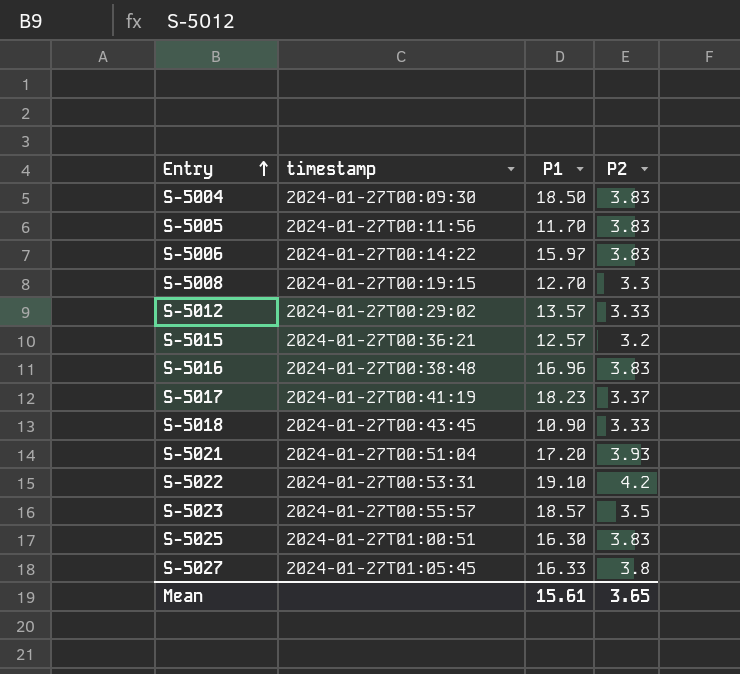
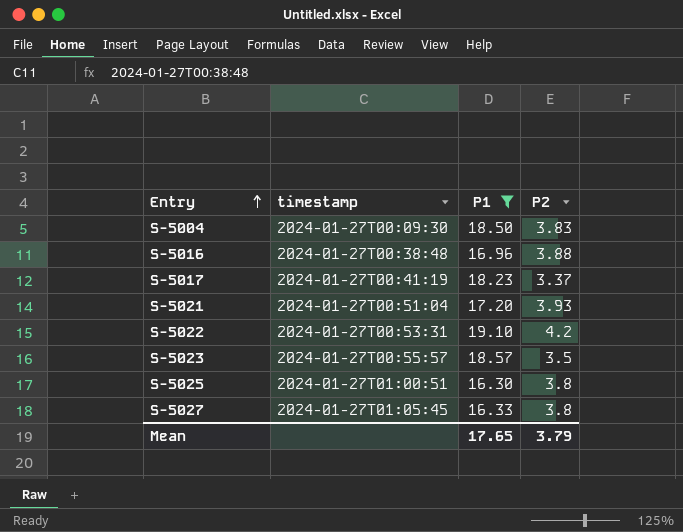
filter: none -> P1 >= 16.30
S-5016 | P2: 3.83 -> 3.88
S-5025 | P2: 3.83 -> 3.8
Mean | P1: 15.61 -> 17.65
Mean | P2: 3.65 -> 3.79

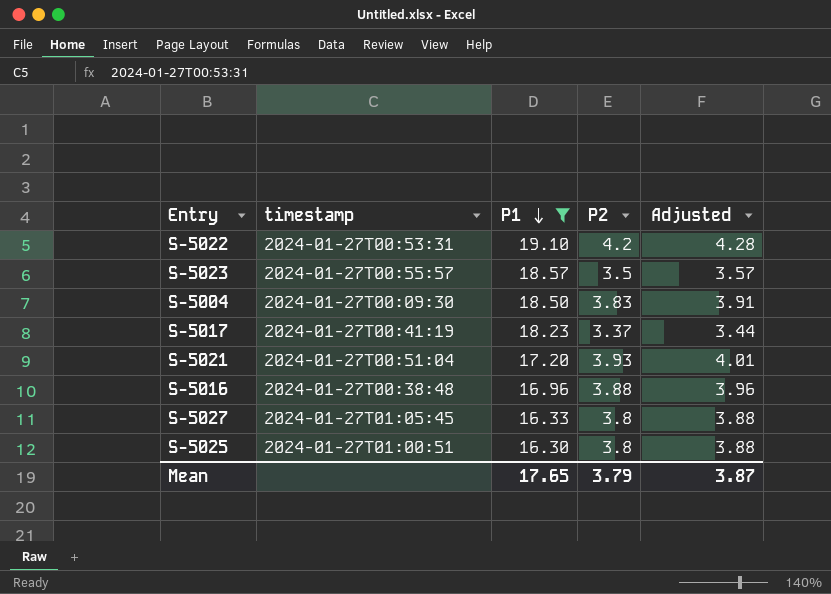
row order: Entry ascending -> P1 descending
column Adjusted | formula: none -> [P2] * 1.02

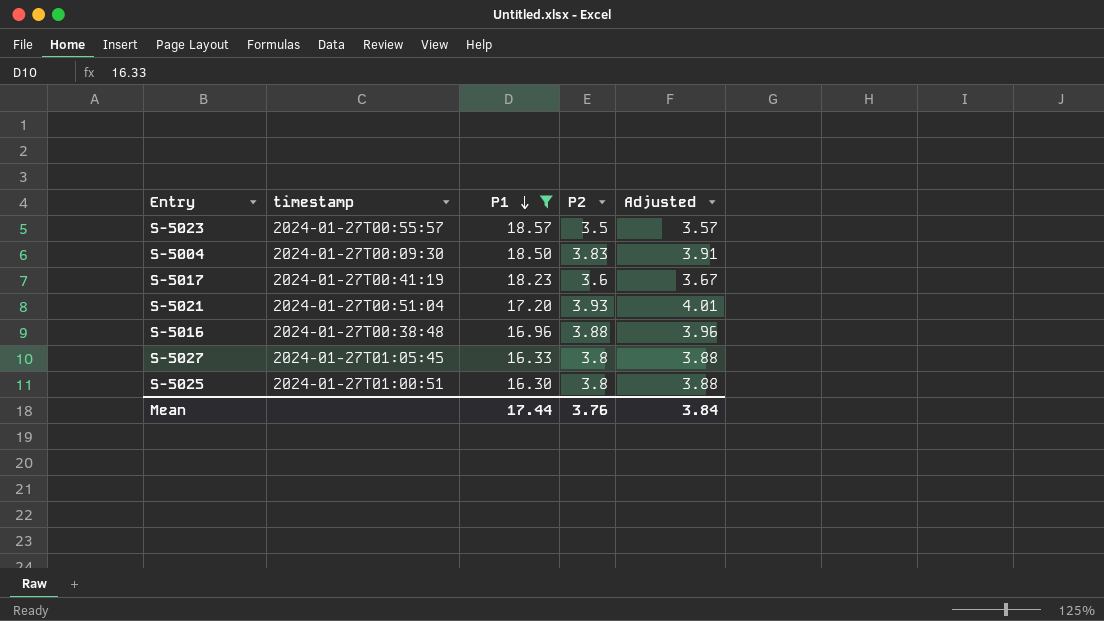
row S-5022: 2024-01-27T00:53:31 | 19.10 | 4.2 | 4.28 -> none
S-5017 | P2: 3.37 -> 3.6
S-5017 | Adjusted: 3.44 -> 3.67
Mean | P1: 17.65 -> 17.44
Mean | P2: 3.79 -> 3.76
Mean | Adjusted: 3.87 -> 3.84

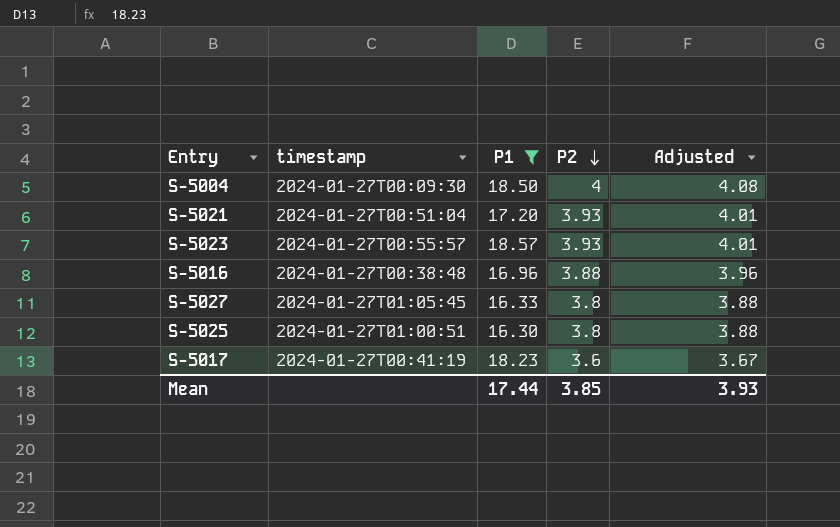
row order: P1 descending -> P2 descending
S-5004 | P2: 3.83 -> 4
S-5004 | Adjusted: 3.91 -> 4.08
S-5023 | P2: 3.5 -> 3.93
S-5023 | Adjusted: 3.57 -> 4.01
Mean | P2: 3.76 -> 3.85
Mean | Adjusted: 3.84 -> 3.93

